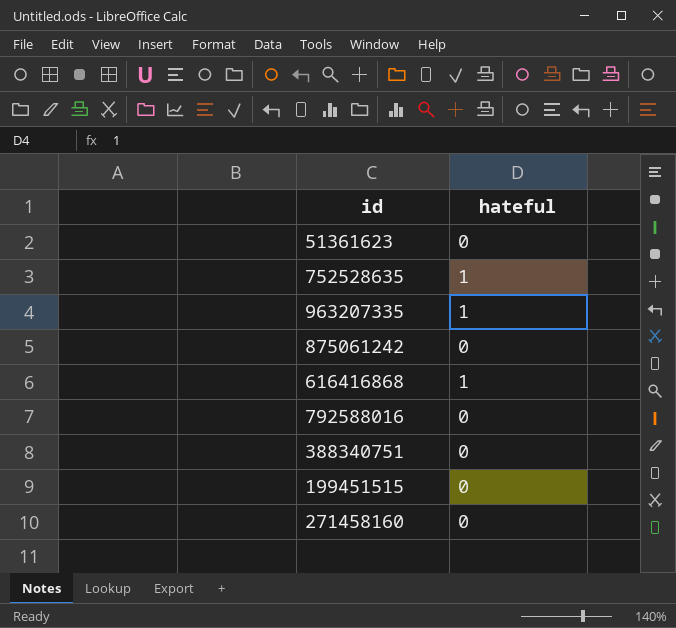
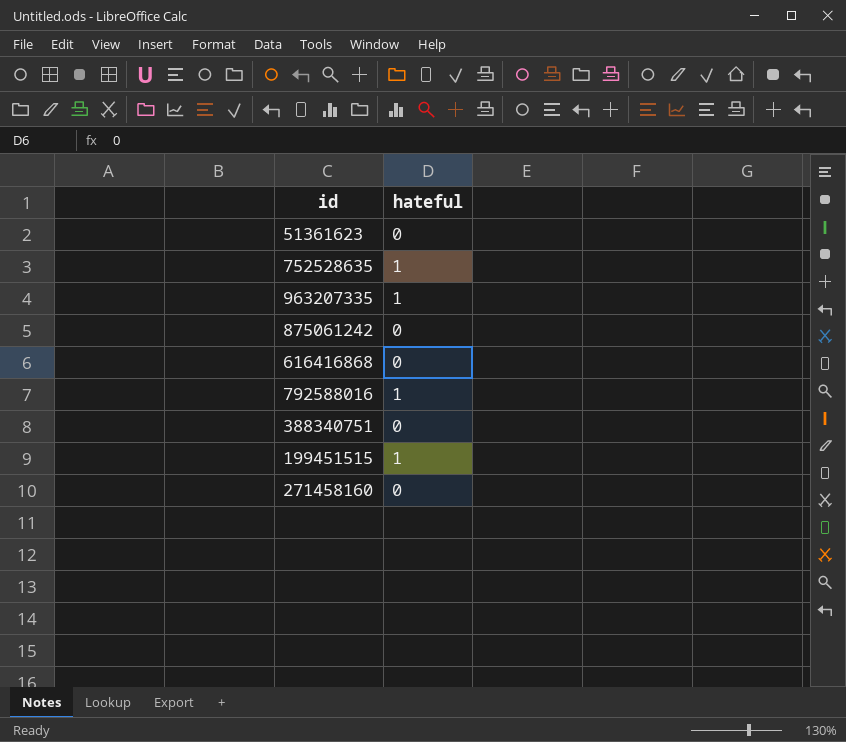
616416868 | hateful: 1 -> 0
792588016 | hateful: 0 -> 1
199451515 | hateful: 0 -> 1

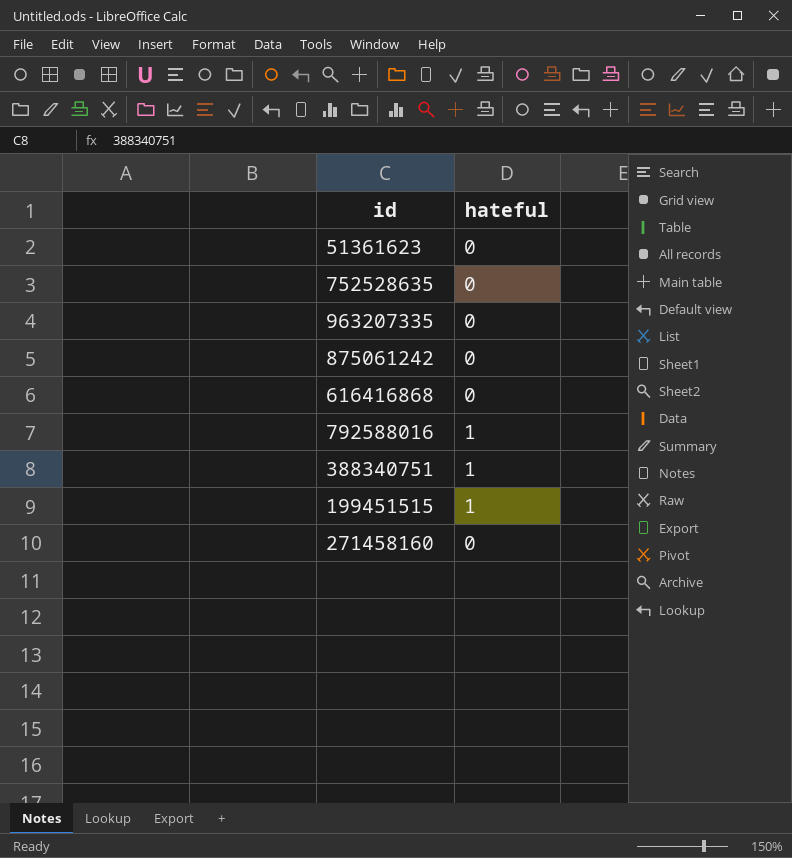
752528635 | hateful: 1 -> 0
963207335 | hateful: 1 -> 0
388340751 | hateful: 0 -> 1

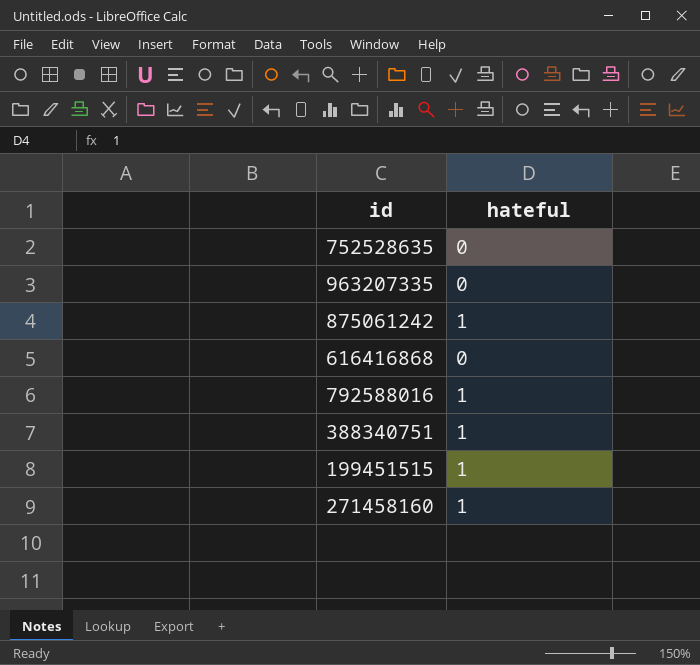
row 51361623: 0 -> none
875061242 | hateful: 0 -> 1
271458160 | hateful: 0 -> 1

